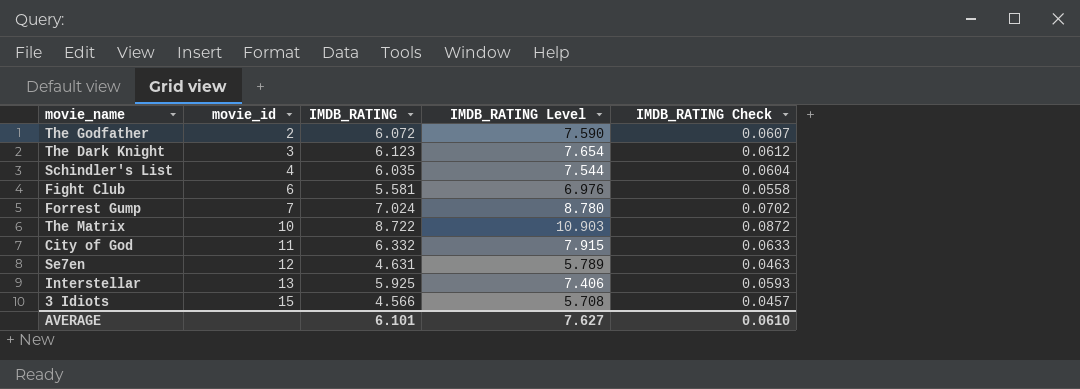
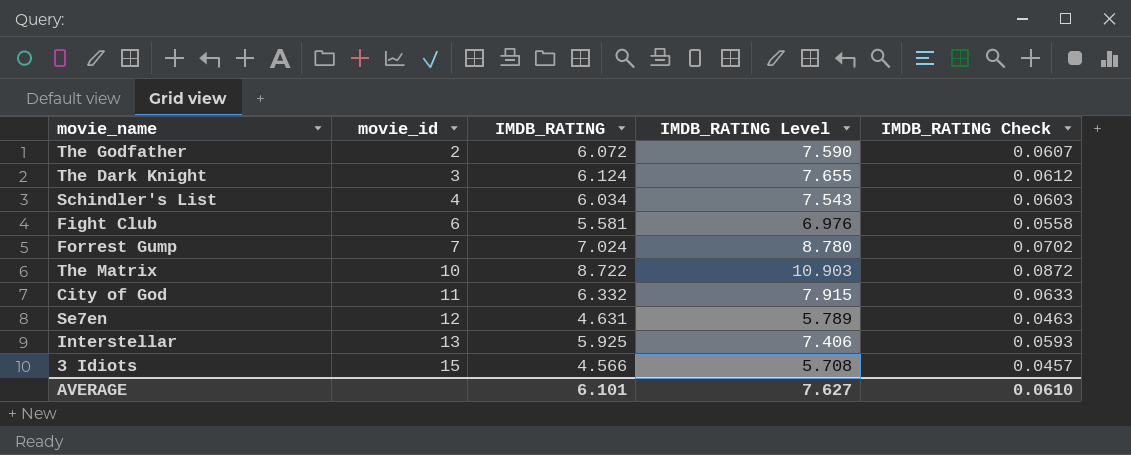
The Dark Knight | IMDB_RATING: 6.123 -> 6.124
The Dark Knight | IMDB_RATING Level: 7.654 -> 7.655
Schindler's List | IMDB_RATING: 6.035 -> 6.034
Schindler's List | IMDB_RATING Level: 7.544 -> 7.543
Schindler's List | IMDB_RATING Check: 0.0604 -> 0.0603

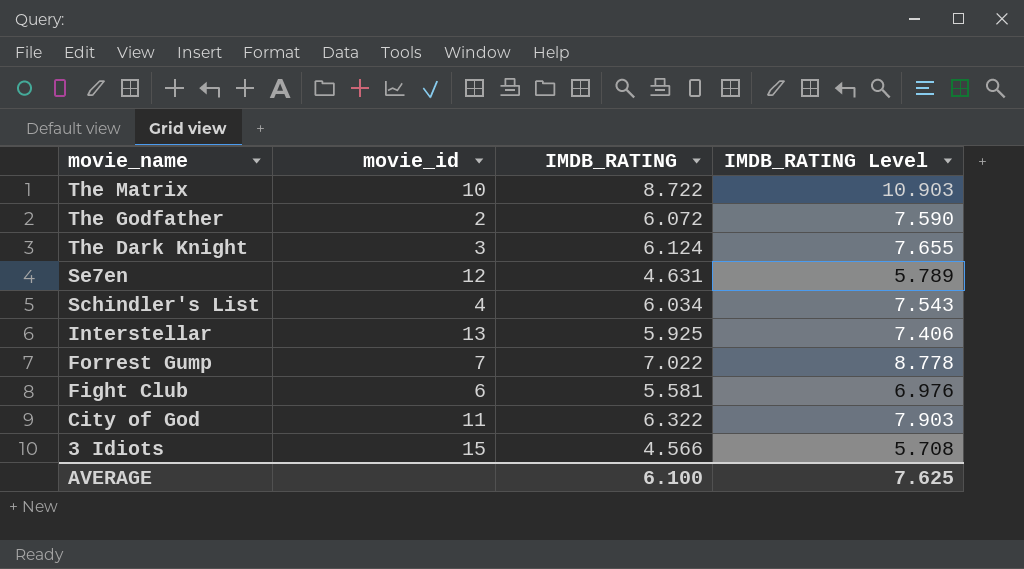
row order: movie_id ascending -> movie_name descending
column IMDB_RATING Check | formula: [IMDB_RATING] * 0.01 -> none
Forrest Gump | IMDB_RATING: 7.024 -> 7.022
Forrest Gump | IMDB_RATING Level: 8.780 -> 8.778
City of God | IMDB_RATING: 6.332 -> 6.322
City of God | IMDB_RATING Level: 7.915 -> 7.903
AVERAGE | IMDB_RATING: 6.101 -> 6.100
AVERAGE | IMDB_RATING Level: 7.627 -> 7.625

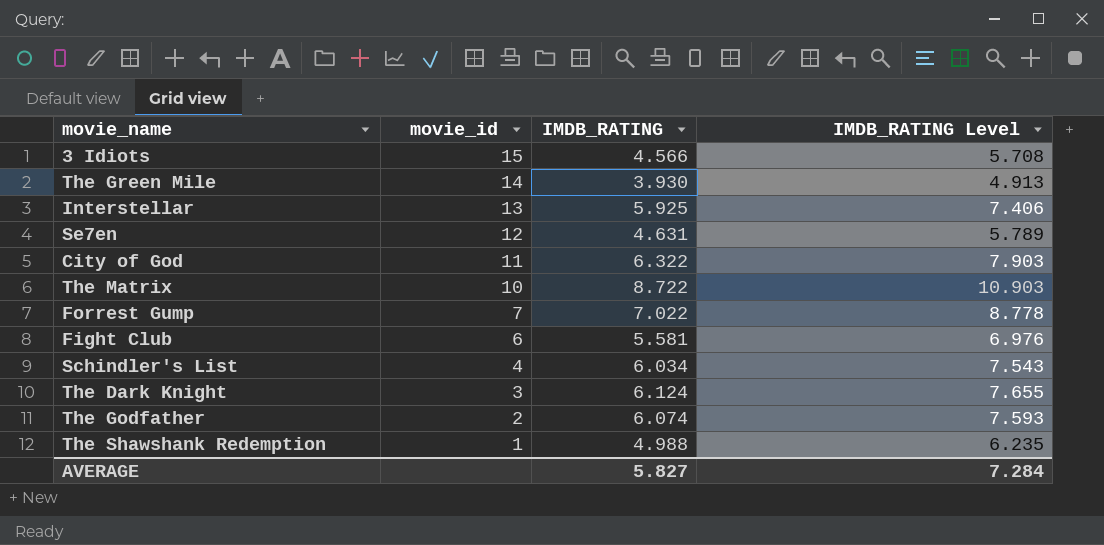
row order: movie_name descending -> movie_id descending
row The Green Mile: none -> 14 | 3.930 | 4.913
The Godfather | IMDB_RATING: 6.072 -> 6.074
The Godfather | IMDB_RATING Level: 7.590 -> 7.593
row The Shawshank Redemption: none -> 1 | 4.988 | 6.235
AVERAGE | IMDB_RATING: 6.100 -> 5.827
AVERAGE | IMDB_RATING Level: 7.625 -> 7.284

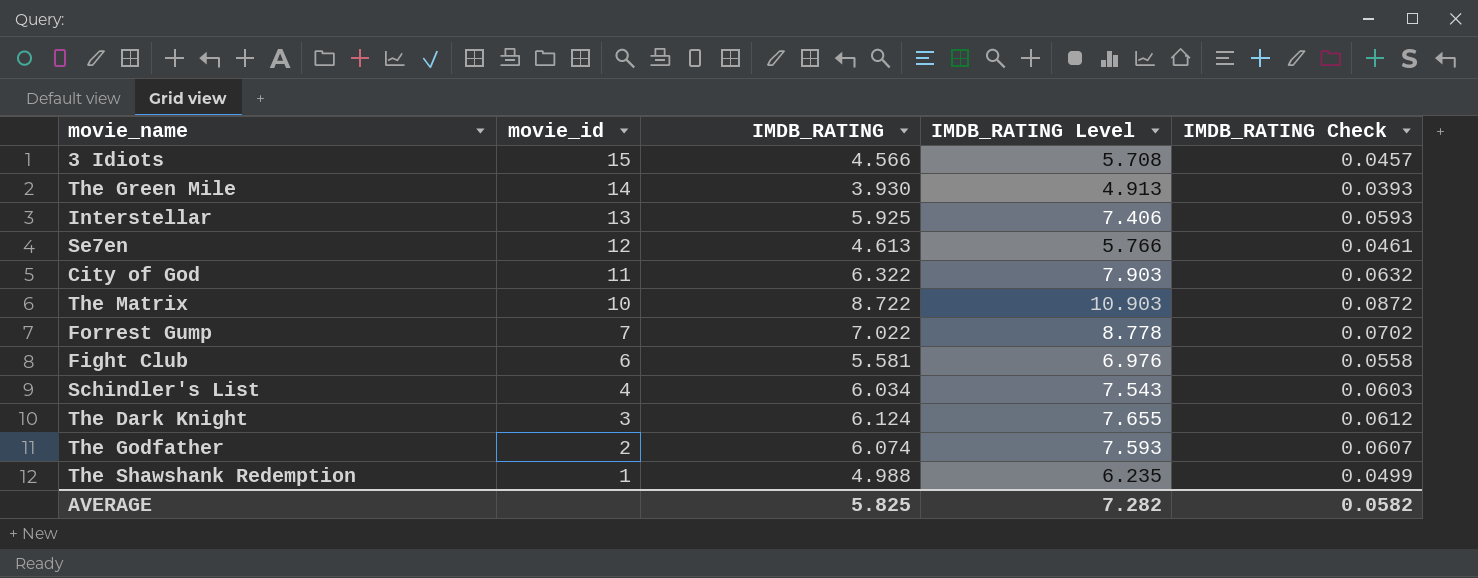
column IMDB_RATING Check | formula: none -> [IMDB_RATING] * 0.01
Se7en | IMDB_RATING: 4.631 -> 4.613
Se7en | IMDB_RATING Level: 5.789 -> 5.766
AVERAGE | IMDB_RATING: 5.827 -> 5.825
AVERAGE | IMDB_RATING Level: 7.284 -> 7.282

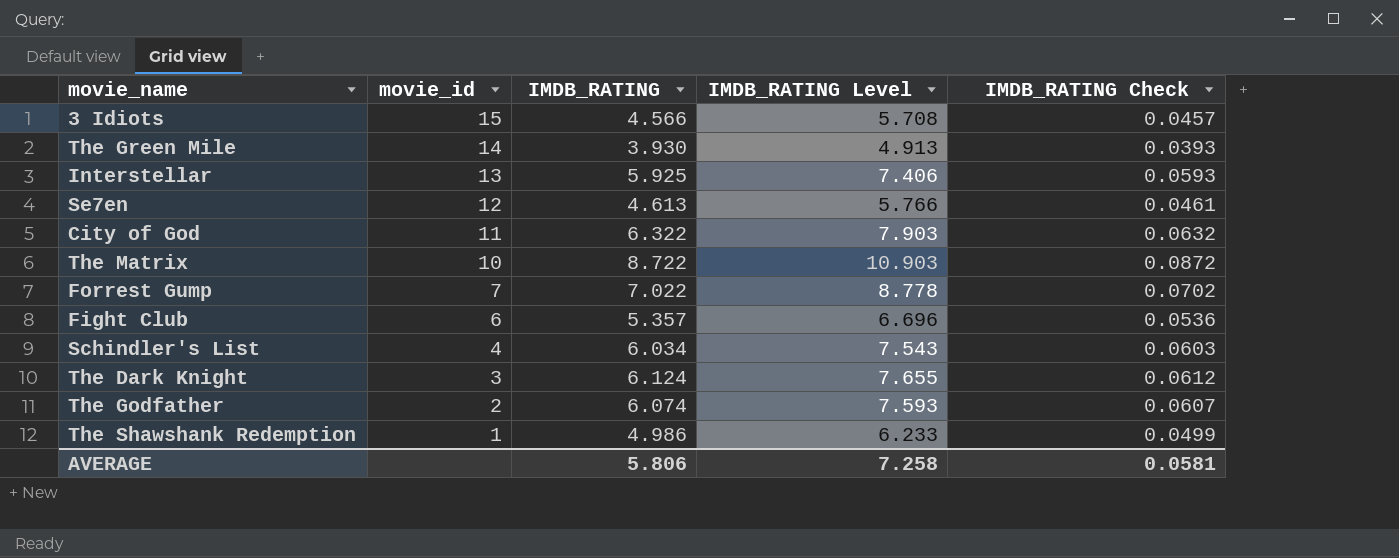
Fight Club | IMDB_RATING: 5.581 -> 5.357
Fight Club | IMDB_RATING Level: 6.976 -> 6.696
Fight Club | IMDB_RATING Check: 0.0558 -> 0.0536
The Shawshank Redemption | IMDB_RATING: 4.988 -> 4.986
The Shawshank Redemption | IMDB_RATING Level: 6.235 -> 6.233
AVERAGE | IMDB_RATING: 5.825 -> 5.806
AVERAGE | IMDB_RATING Level: 7.282 -> 7.258
AVERAGE | IMDB_RATING Check: 0.0582 -> 0.0581

